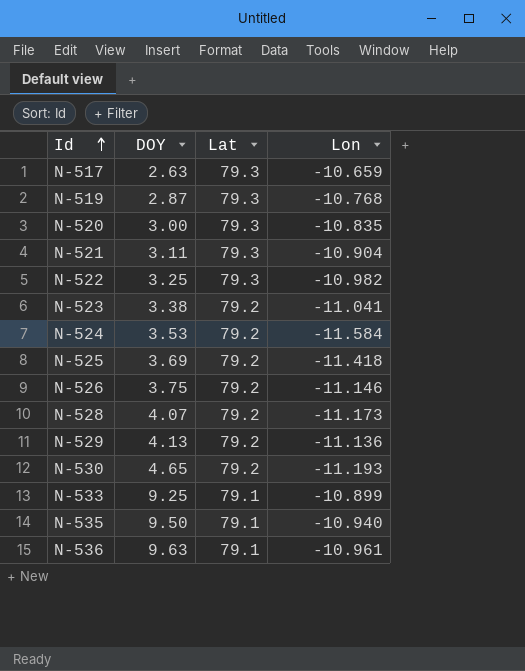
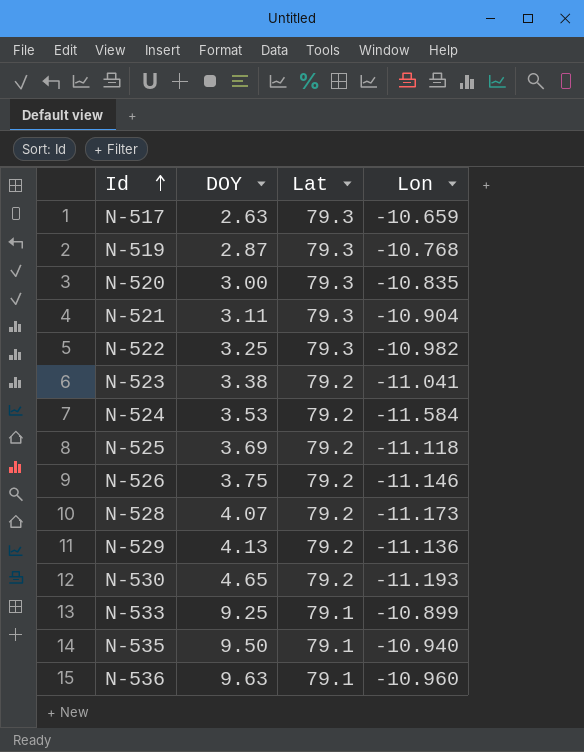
N-525 | Lon: -11.418 -> -11.118
N-536 | Lon: -10.961 -> -10.960

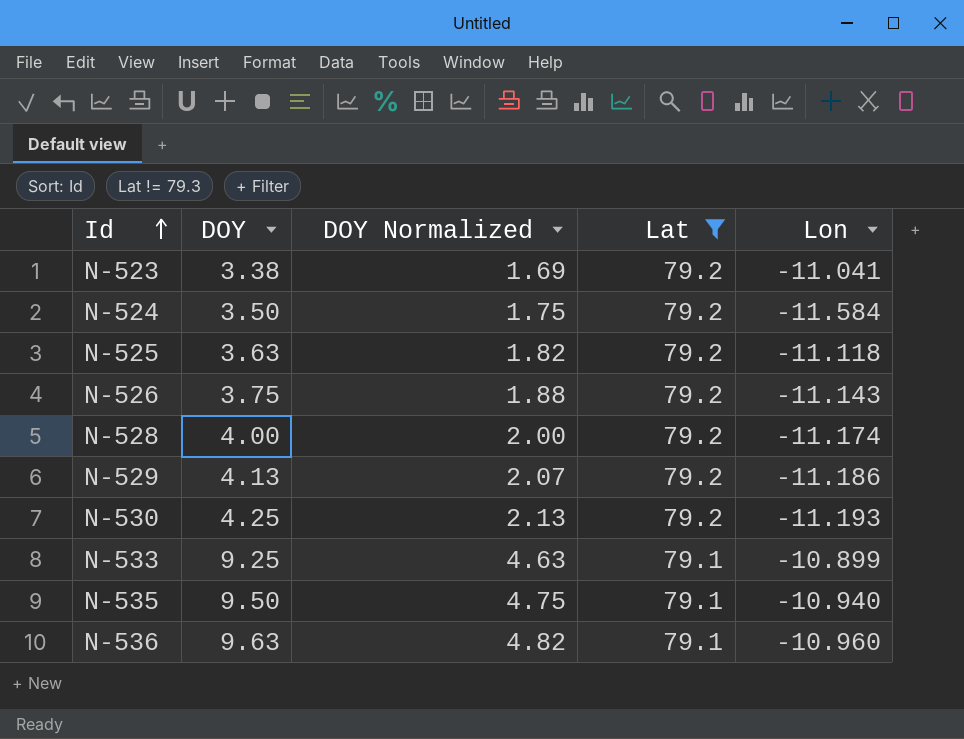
filter: none -> Lat != 79.3
column DOY Normalized | formula: none -> [DOY] * 0.5
N-524 | DOY: 3.53 -> 3.50
N-525 | DOY: 3.69 -> 3.63
N-526 | Lon: -11.146 -> -11.143
N-528 | DOY: 4.07 -> 4.00
N-528 | Lon: -11.173 -> -11.174
N-529 | Lon: -11.136 -> -11.186
N-530 | DOY: 4.65 -> 4.25

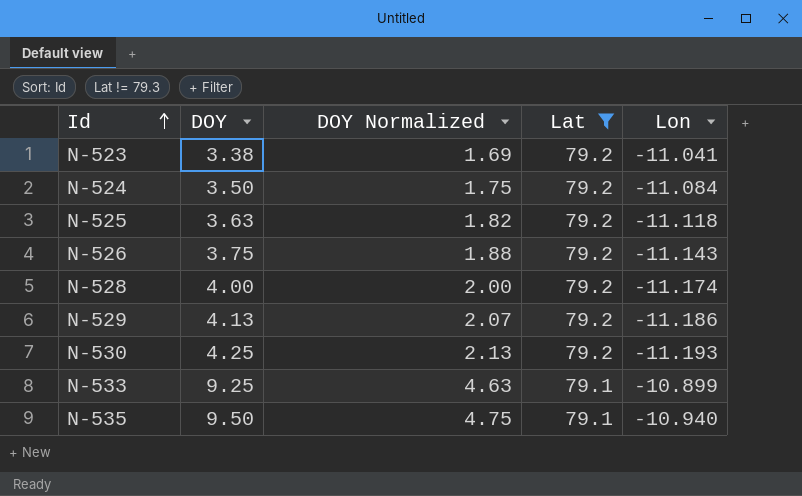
row N-536: 9.63 | 4.82 | 79.1 | -10.960 -> none
N-524 | Lon: -11.584 -> -11.084

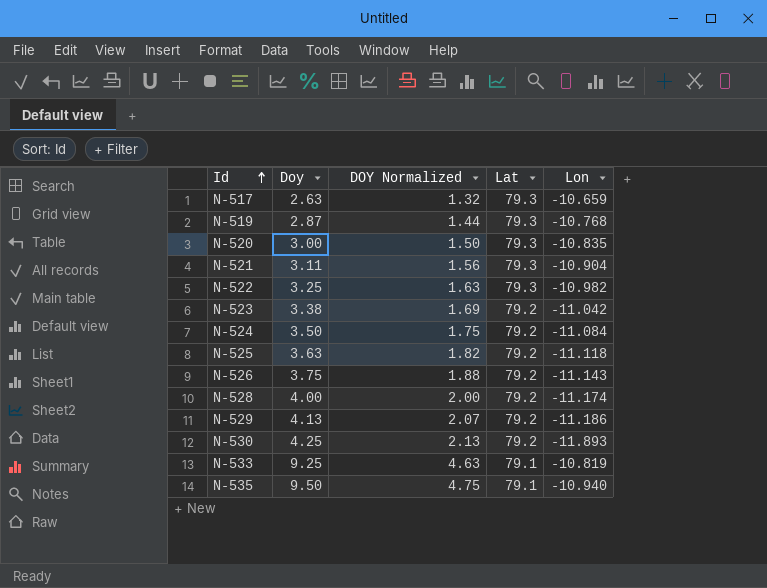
filter: Lat != 79.3 -> none
column name: DOY -> Doy
N-523 | Lon: -11.041 -> -11.042
N-530 | Lon: -11.193 -> -11.893
N-533 | Lon: -10.899 -> -10.819

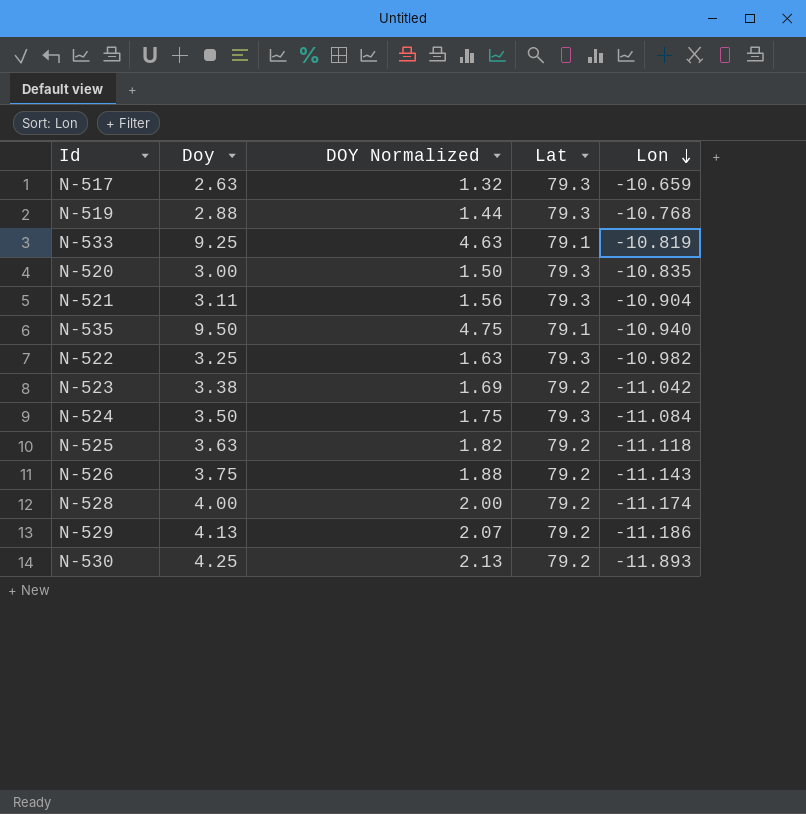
row order: Id ascending -> Lon descending
N-519 | Doy: 2.87 -> 2.88
N-524 | Lat: 79.2 -> 79.3

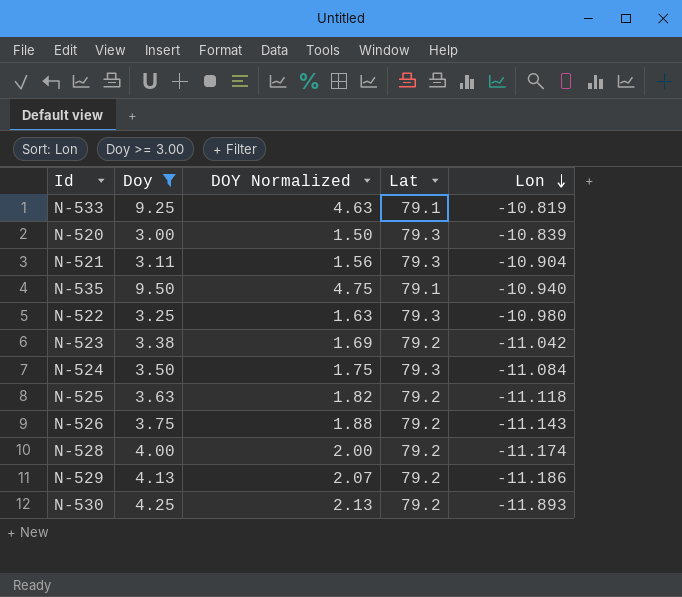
filter: none -> Doy >= 3.00
N-520 | Lon: -10.835 -> -10.839
N-522 | Lon: -10.982 -> -10.980

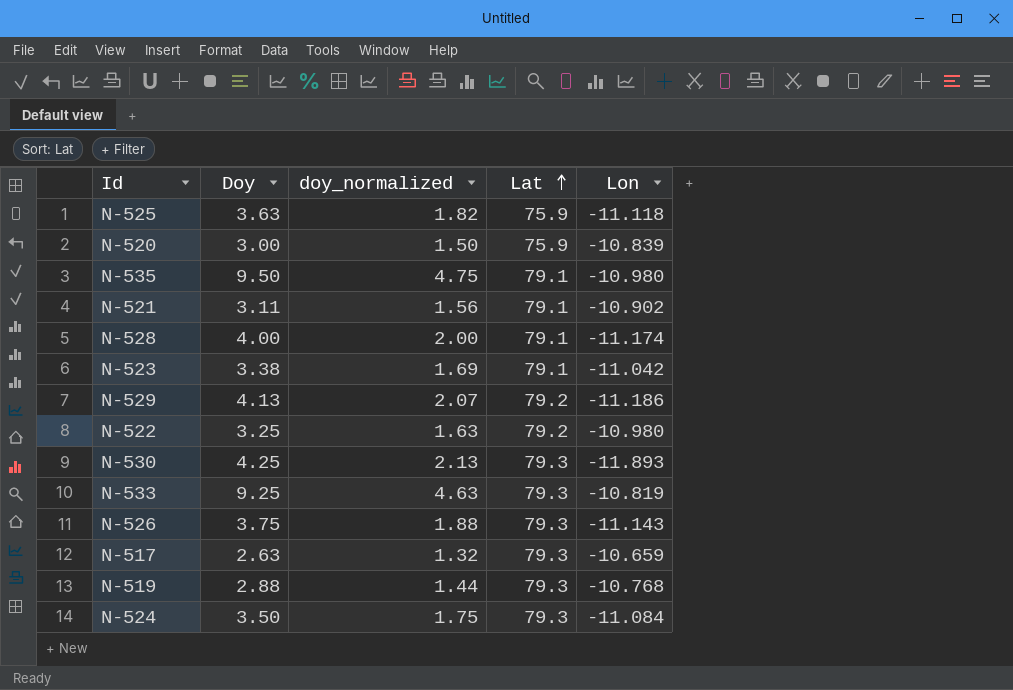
filter: Doy >= 3.00 -> none
row order: Lon descending -> Lat ascending
column name: DOY Normalized -> doy_normalized
N-525 | Lat: 79.2 -> 75.9
N-520 | Lat: 79.3 -> 75.9
N-535 | Lon: -10.940 -> -10.980
N-521 | Lat: 79.3 -> 79.1
N-521 | Lon: -10.904 -> -10.902
N-528 | Lat: 79.2 -> 79.1
N-523 | Lat: 79.2 -> 79.1
N-522 | Lat: 79.3 -> 79.2
N-530 | Lat: 79.2 -> 79.3
N-533 | Lat: 79.1 -> 79.3
N-526 | Lat: 79.2 -> 79.3

